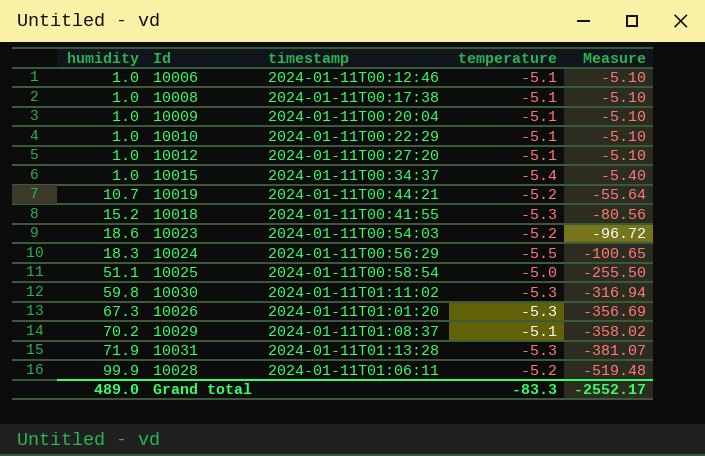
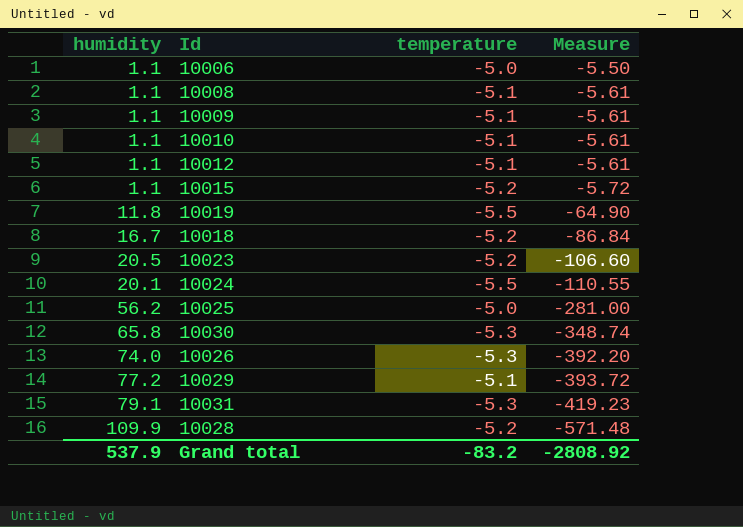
column timestamp | position: 3 -> none
10006 | humidity: 1.0 -> 1.1
10006 | temperature: -5.1 -> -5.0
10006 | Measure: -5.10 -> -5.50
10008 | humidity: 1.0 -> 1.1
10008 | Measure: -5.10 -> -5.61
10009 | humidity: 1.0 -> 1.1
10009 | Measure: -5.10 -> -5.61
10010 | humidity: 1.0 -> 1.1
10010 | Measure: -5.10 -> -5.61
10012 | humidity: 1.0 -> 1.1
10012 | Measure: -5.10 -> -5.61
10015 | humidity: 1.0 -> 1.1
10015 | temperature: -5.4 -> -5.2
10015 | Measure: -5.40 -> -5.72
10019 | humidity: 10.7 -> 11.8
10019 | temperature: -5.2 -> -5.5
10019 | Measure: -55.64 -> -64.90
10018 | humidity: 15.2 -> 16.7
10018 | temperature: -5.3 -> -5.2
10018 | Measure: -80.56 -> -86.84
10023 | humidity: 18.6 -> 20.5
10023 | Measure: -96.72 -> -106.60
10024 | humidity: 18.3 -> 20.1
10024 | Measure: -100.65 -> -110.55
10025 | humidity: 51.1 -> 56.2
10025 | Measure: -255.50 -> -281.00
10030 | humidity: 59.8 -> 65.8
10030 | Measure: -316.94 -> -348.74
10026 | humidity: 67.3 -> 74.0
10026 | Measure: -356.69 -> -392.20
10029 | humidity: 70.2 -> 77.2
10029 | Measure: -358.02 -> -393.72
10031 | humidity: 71.9 -> 79.1
10031 | Measure: -381.07 -> -419.23
10028 | humidity: 99.9 -> 109.9
10028 | Measure: -519.48 -> -571.48
Grand total | humidity: 489.0 -> 537.9
Grand total | temperature: -83.3 -> -83.2
Grand total | Measure: -2552.17 -> -2808.92

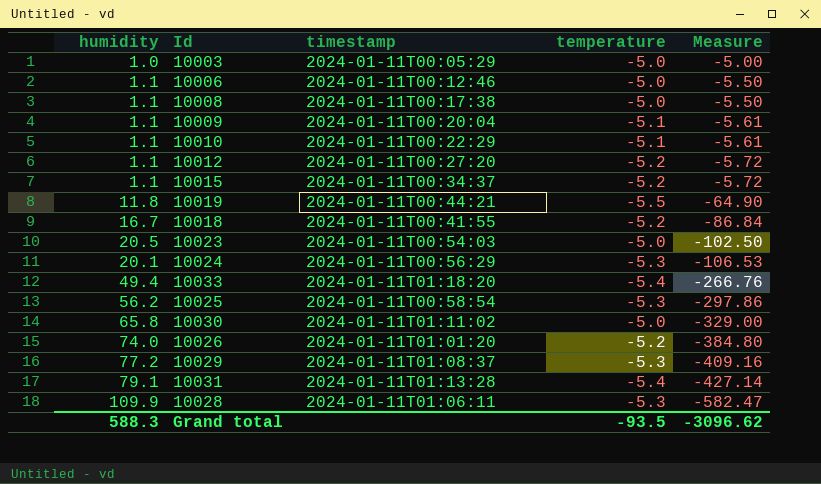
column timestamp | position: none -> 3
row 10003: none -> 1.0 | 2024-01-11T00:05:29 | -5.0 | -5.00
10008 | temperature: -5.1 -> -5.0
10008 | Measure: -5.61 -> -5.50
10012 | temperature: -5.1 -> -5.2
10012 | Measure: -5.61 -> -5.72
10023 | temperature: -5.2 -> -5.0
10023 | Measure: -106.60 -> -102.50
10024 | temperature: -5.5 -> -5.3
10024 | Measure: -110.55 -> -106.53
row 10033: none -> 49.4 | 2024-01-11T01:18:20 | -5.4 | -266.76
10025 | temperature: -5.0 -> -5.3
10025 | Measure: -281.00 -> -297.86
10030 | temperature: -5.3 -> -5.0
10030 | Measure: -348.74 -> -329.00
10026 | temperature: -5.3 -> -5.2
10026 | Measure: -392.20 -> -384.80
10029 | temperature: -5.1 -> -5.3
10029 | Measure: -393.72 -> -409.16
10031 | temperature: -5.3 -> -5.4
10031 | Measure: -419.23 -> -427.14
10028 | temperature: -5.2 -> -5.3
10028 | Measure: -571.48 -> -582.47
Grand total | humidity: 537.9 -> 588.3
Grand total | temperature: -83.2 -> -93.5
Grand total | Measure: -2808.92 -> -3096.62

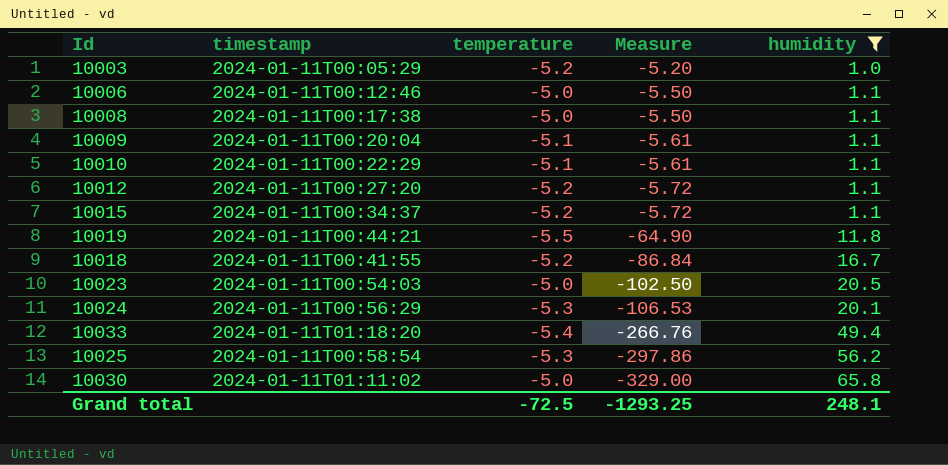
filter: none -> humidity <= 65.8
column humidity | position: 1 -> 5
10003 | temperature: -5.0 -> -5.2
10003 | Measure: -5.00 -> -5.20
Grand total | temperature: -93.5 -> -72.5
Grand total | Measure: -3096.62 -> -1293.25
Grand total | humidity: 588.3 -> 248.1

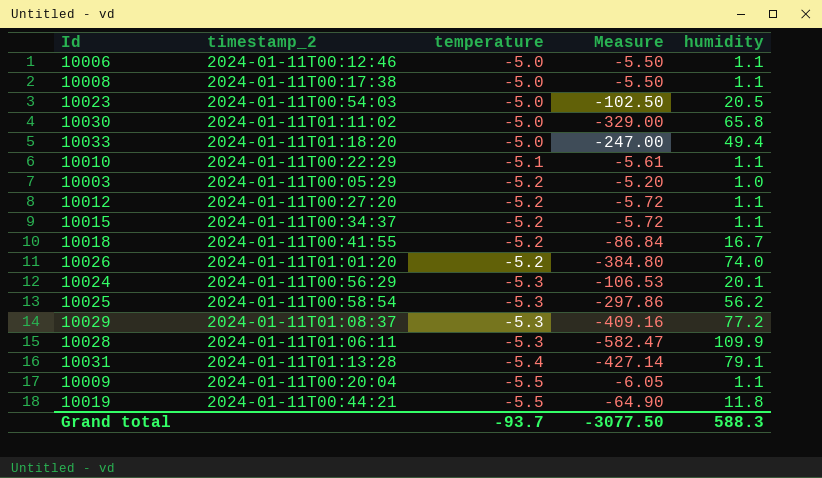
filter: humidity <= 65.8 -> none
row order: Measure descending -> temperature descending
column name: timestamp -> timestamp_2
10033 | temperature: -5.4 -> -5.0
10033 | Measure: -266.76 -> -247.00
10009 | temperature: -5.1 -> -5.5
10009 | Measure: -5.61 -> -6.05
Grand total | temperature: -72.5 -> -93.7
Grand total | Measure: -1293.25 -> -3077.50
Grand total | humidity: 248.1 -> 588.3

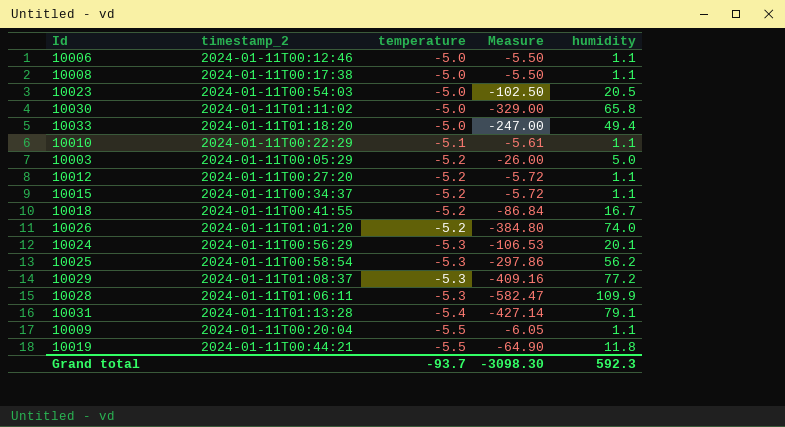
10003 | Measure: -5.20 -> -26.00
10003 | humidity: 1.0 -> 5.0
Grand total | Measure: -3077.50 -> -3098.30
Grand total | humidity: 588.3 -> 592.3

